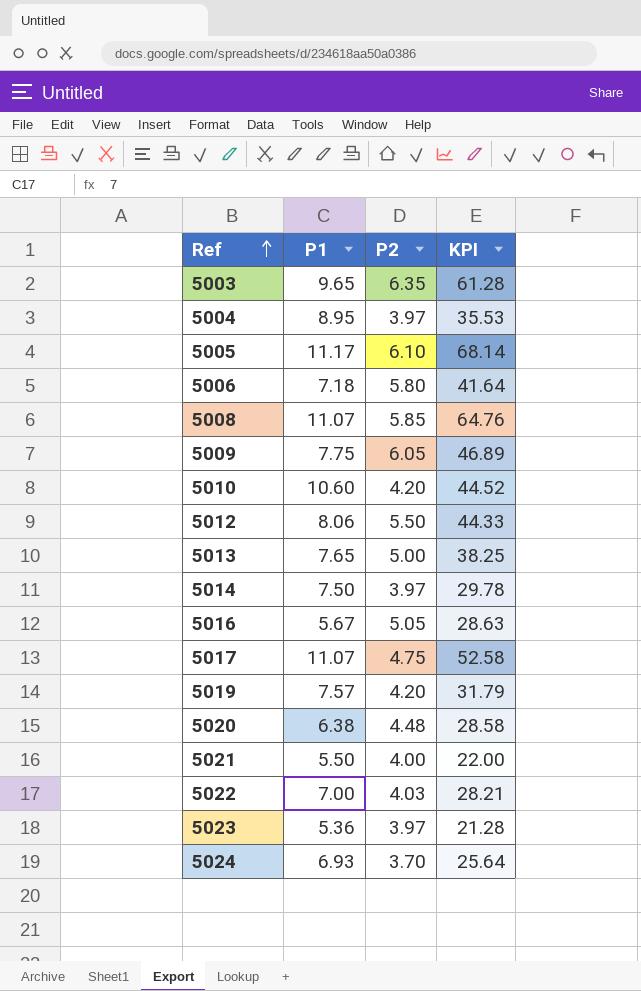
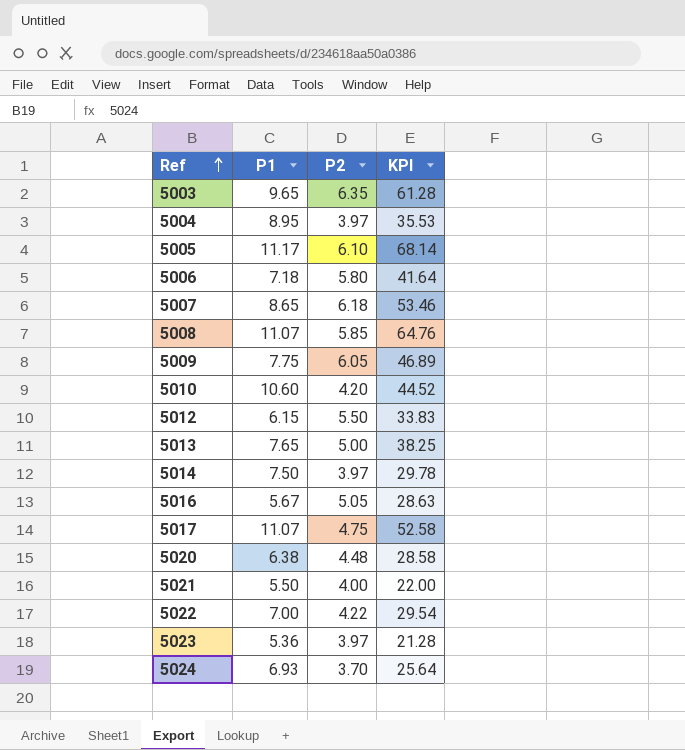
row 5019: 7.57 | 4.20 | 31.79 -> none
row 5007: none -> 8.65 | 6.18 | 53.46
5012 | P1: 8.06 -> 6.15
5012 | KPI: 44.33 -> 33.83
5022 | P2: 4.03 -> 4.22
5022 | KPI: 28.21 -> 29.54

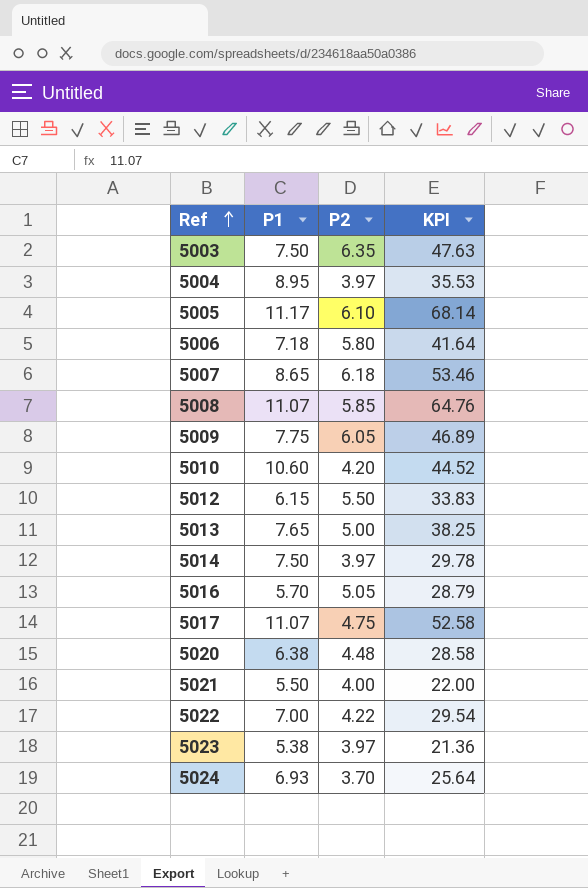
5003 | P1: 9.65 -> 7.50
5003 | KPI: 61.28 -> 47.63
5016 | P1: 5.67 -> 5.70
5016 | KPI: 28.63 -> 28.79
5023 | P1: 5.36 -> 5.38
5023 | KPI: 21.28 -> 21.36

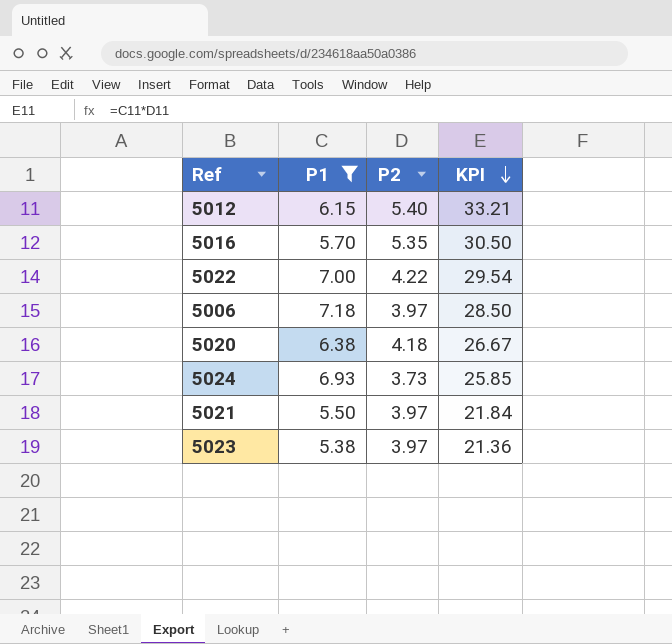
filter: none -> P1 <= 7.18
row order: Ref ascending -> KPI descending
5012 | P2: 5.50 -> 5.40
5012 | KPI: 33.83 -> 33.21
5016 | P2: 5.05 -> 5.35
5016 | KPI: 28.79 -> 30.50
5006 | P2: 5.80 -> 3.97
5006 | KPI: 41.64 -> 28.50
5020 | P2: 4.48 -> 4.18
5020 | KPI: 28.58 -> 26.67
5024 | P2: 3.70 -> 3.73
5024 | KPI: 25.64 -> 25.85
5021 | P2: 4.00 -> 3.97
5021 | KPI: 22.00 -> 21.84

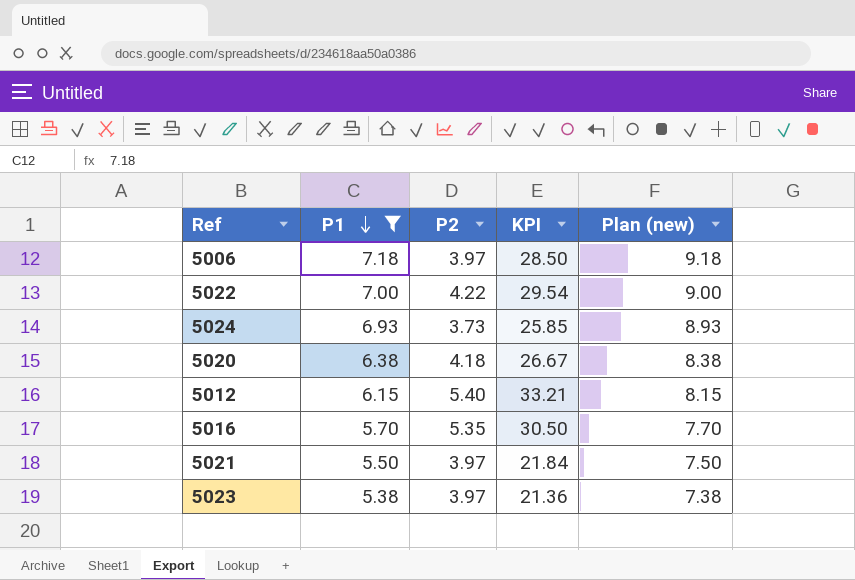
row order: KPI descending -> P1 descending
column Plan (new) | formula: none -> [P1] + 2

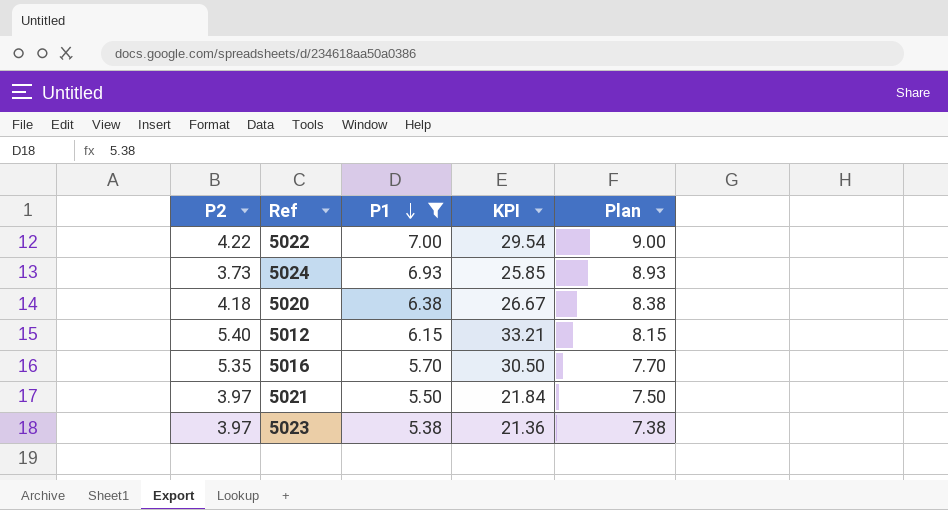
column P2 | position: 3 -> 1
column name: Plan (new) -> Plan
row 5006: 7.18 | 3.97 | 28.50 | 9.18 -> none

